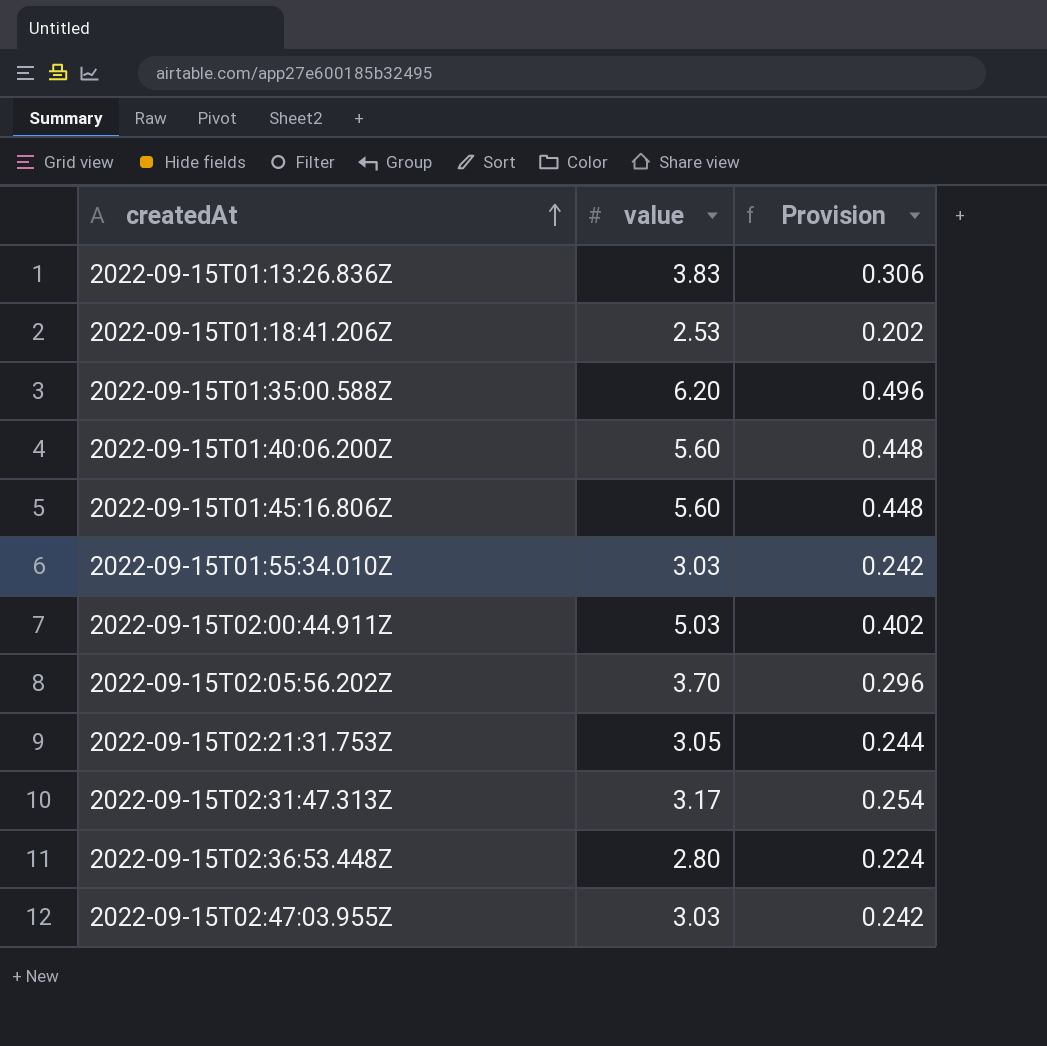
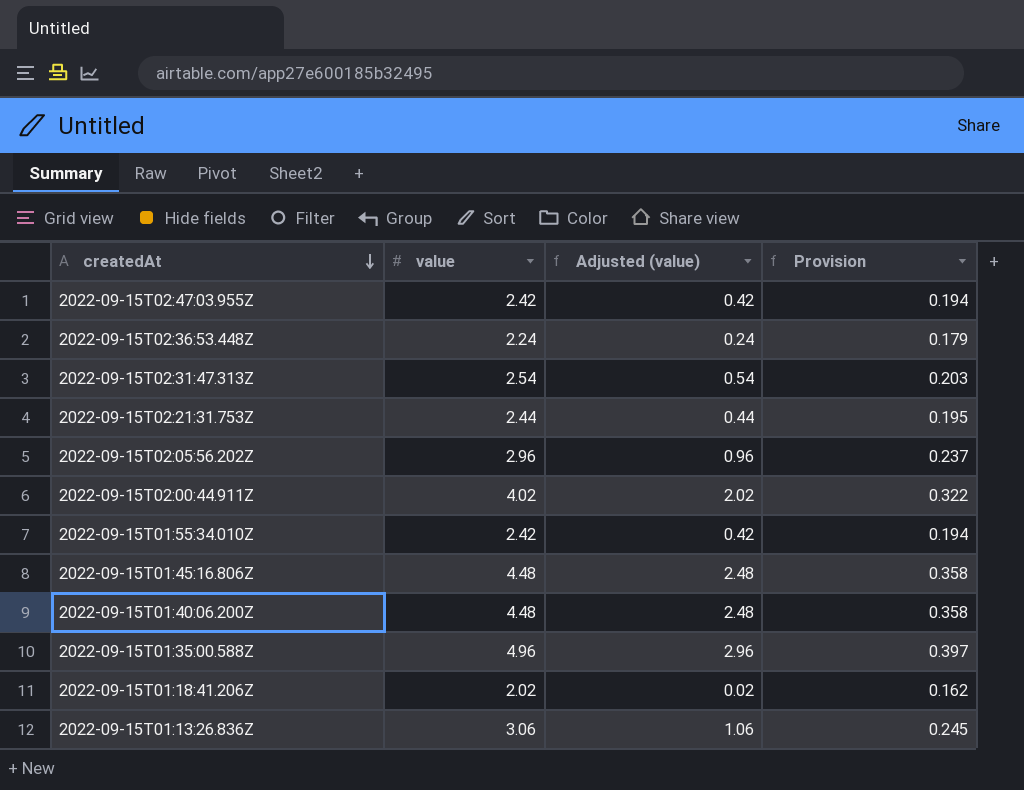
row order: createdAt ascending -> createdAt descending
column Adjusted (value) | formula: none -> [value] - 2
2022-09-15T02:47:03.955Z | value: 3.03 -> 2.42
2022-09-15T02:47:03.955Z | Provision: 0.242 -> 0.194
2022-09-15T02:36:53.448Z | value: 2.80 -> 2.24
2022-09-15T02:36:53.448Z | Provision: 0.224 -> 0.179
2022-09-15T02:31:47.313Z | value: 3.17 -> 2.54
2022-09-15T02:31:47.313Z | Provision: 0.254 -> 0.203
2022-09-15T02:21:31.753Z | value: 3.05 -> 2.44
2022-09-15T02:21:31.753Z | Provision: 0.244 -> 0.195
2022-09-15T02:05:56.202Z | value: 3.70 -> 2.96
2022-09-15T02:05:56.202Z | Provision: 0.296 -> 0.237
2022-09-15T02:00:44.911Z | value: 5.03 -> 4.02
2022-09-15T02:00:44.911Z | Provision: 0.402 -> 0.322
2022-09-15T01:55:34.010Z | value: 3.03 -> 2.42
2022-09-15T01:55:34.010Z | Provision: 0.242 -> 0.194
2022-09-15T01:45:16.806Z | value: 5.60 -> 4.48
2022-09-15T01:45:16.806Z | Provision: 0.448 -> 0.358
2022-09-15T01:40:06.200Z | value: 5.60 -> 4.48
2022-09-15T01:40:06.200Z | Provision: 0.448 -> 0.358
2022-09-15T01:35:00.588Z | value: 6.20 -> 4.96
2022-09-15T01:35:00.588Z | Provision: 0.496 -> 0.397
2022-09-15T01:18:41.206Z | value: 2.53 -> 2.02
2022-09-15T01:18:41.206Z | Provision: 0.202 -> 0.162
2022-09-15T01:13:26.836Z | value: 3.83 -> 3.06
2022-09-15T01:13:26.836Z | Provision: 0.306 -> 0.245

